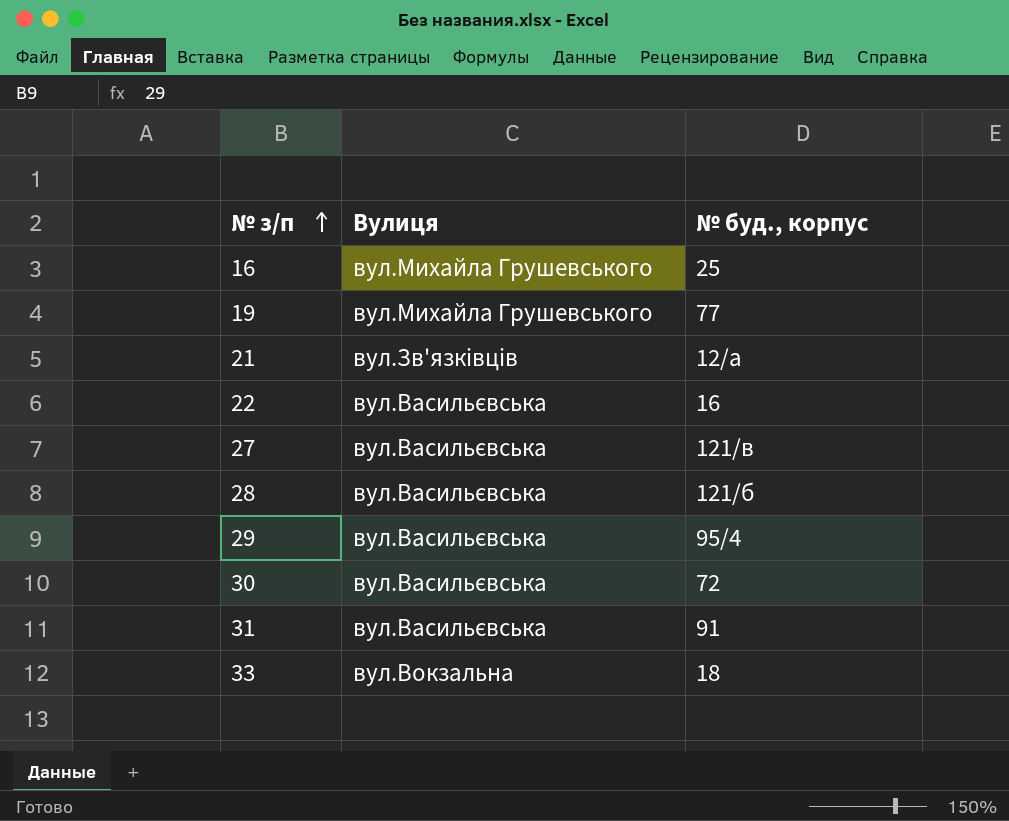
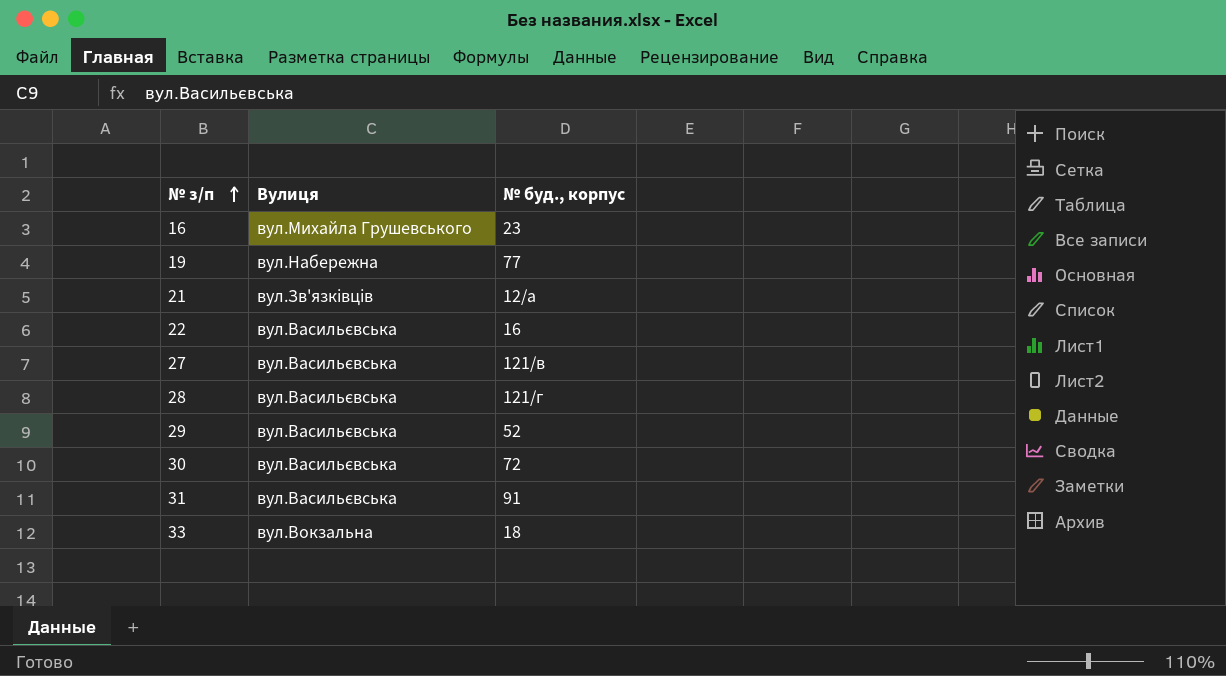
16 | № буд., корпус: 25 -> 23
19 | Вулиця: вул.Михайла Грушевського -> вул.Набережна
28 | № буд., корпус: 121/б -> 121/г
29 | № буд., корпус: 95/4 -> 52

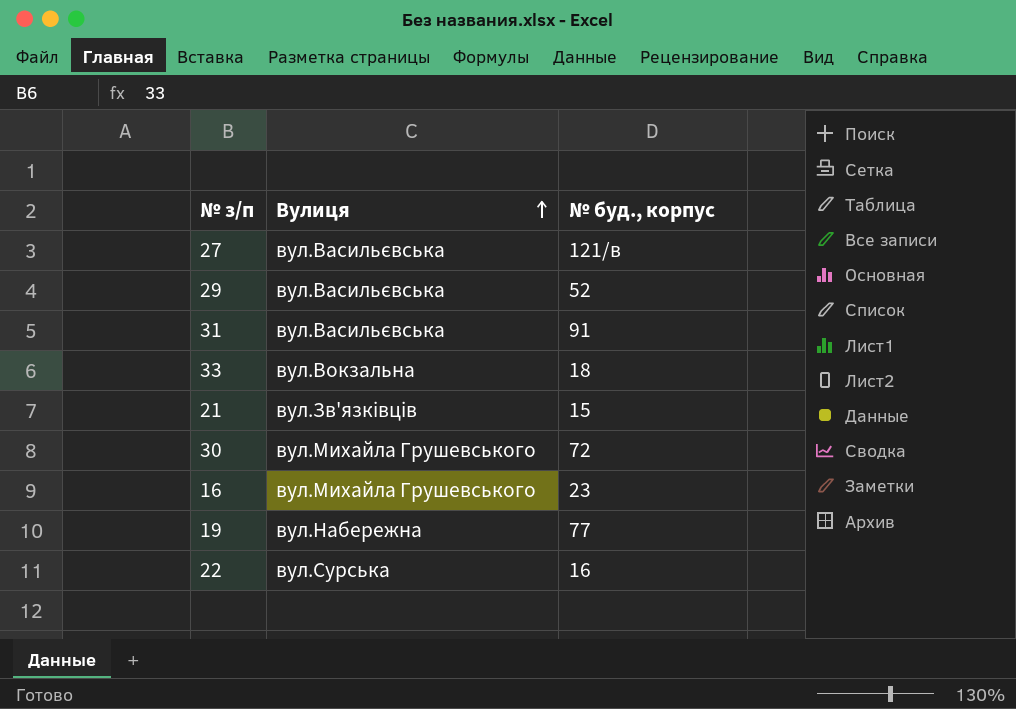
row order: № з/п ascending -> Вулиця ascending
row 28: вул.Васильєвська | 121/г -> none
21 | № буд., корпус: 12/а -> 15
30 | Вулиця: вул.Васильєвська -> вул.Михайла Грушевського
22 | Вулиця: вул.Васильєвська -> вул.Сурська

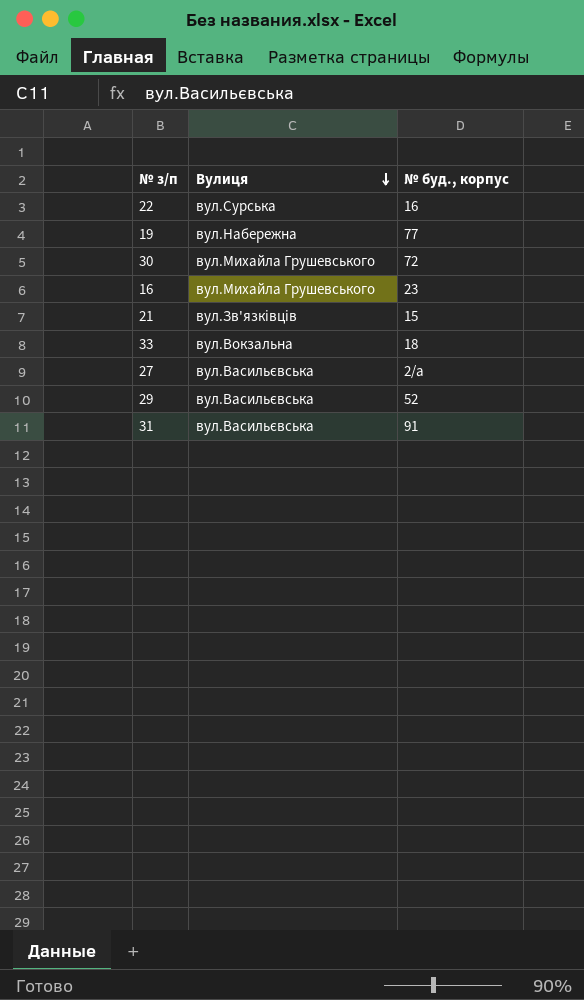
row order: Вулиця ascending -> Вулиця descending
27 | № буд., корпус: 121/в -> 2/а

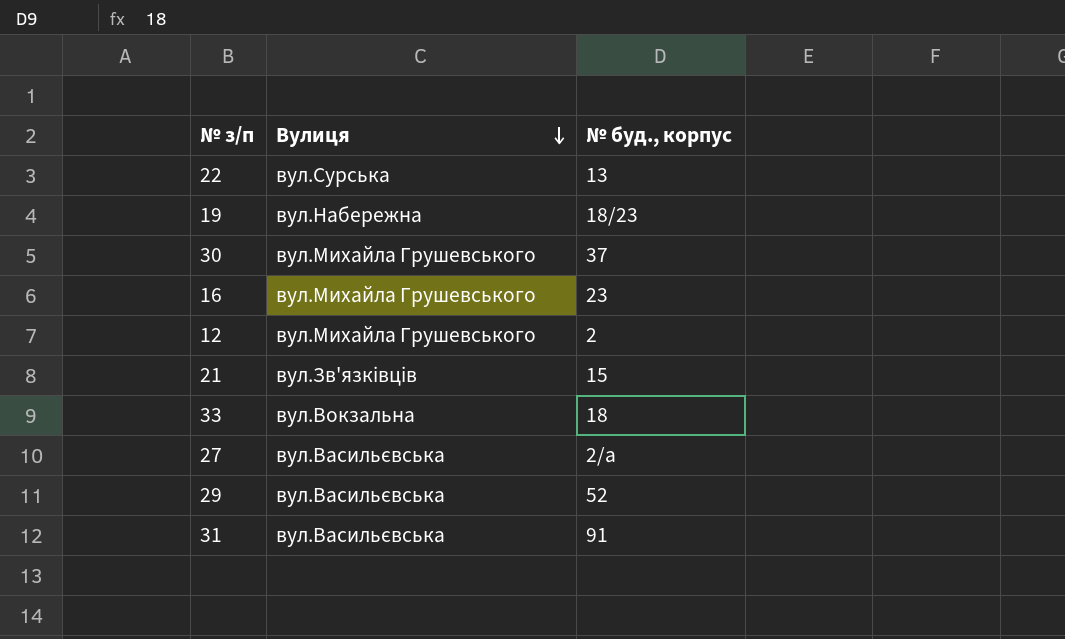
22 | № буд., корпус: 16 -> 13
19 | № буд., корпус: 77 -> 18/23
30 | № буд., корпус: 72 -> 37
row 12: none -> вул.Михайла Грушевського | 2

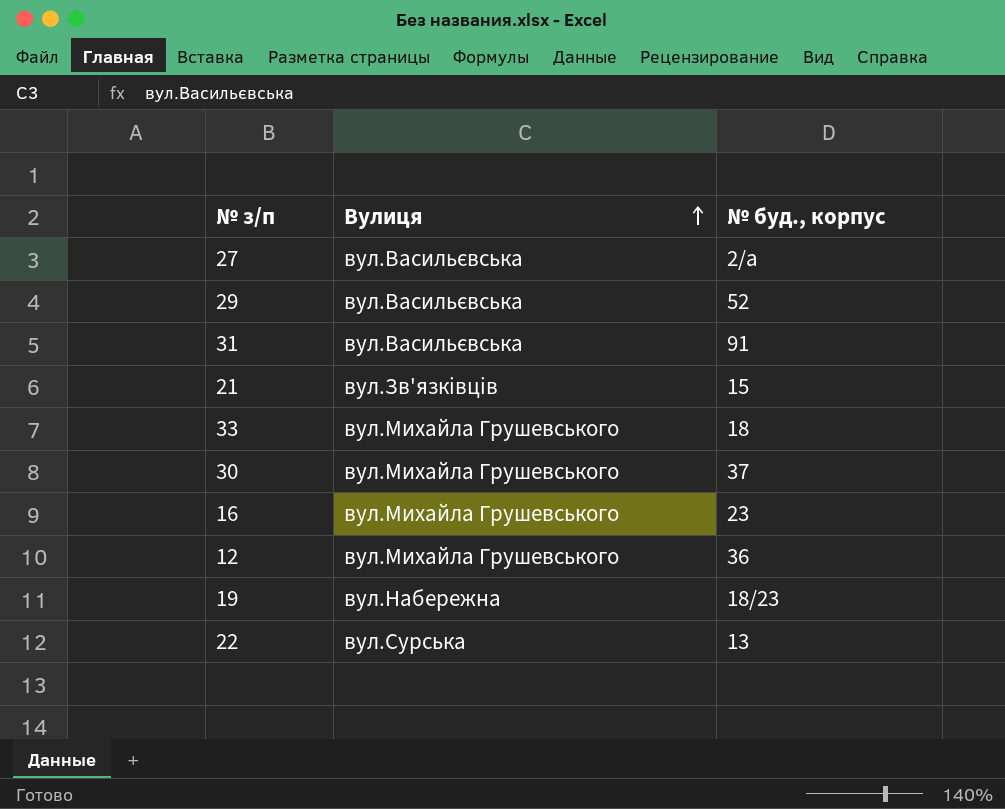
row order: Вулиця descending -> Вулиця ascending
33 | Вулиця: вул.Вокзальна -> вул.Михайла Грушевського
12 | № буд., корпус: 2 -> 36

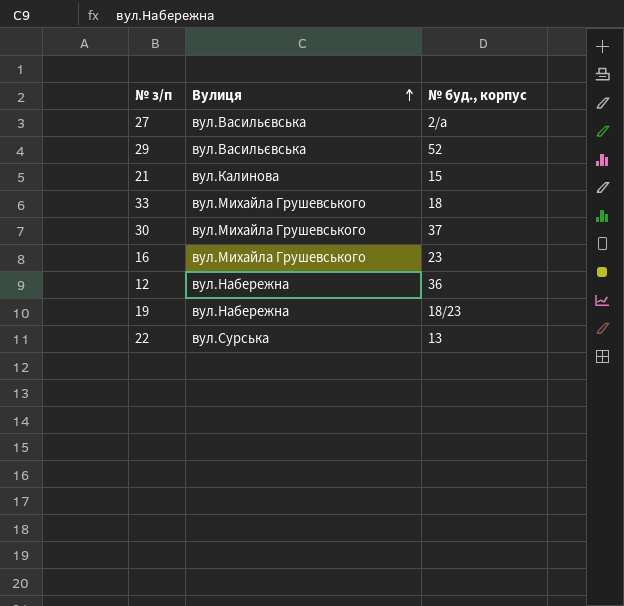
row 31: вул.Васильєвська | 91 -> none
21 | Вулиця: вул.Зв'язківців -> вул.Калинова
12 | Вулиця: вул.Михайла Грушевського -> вул.Набережна

